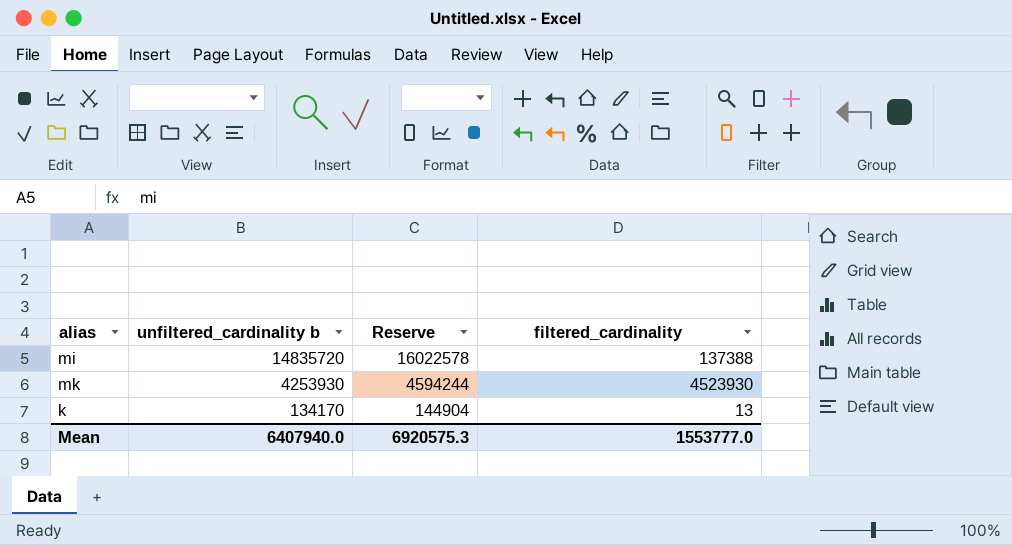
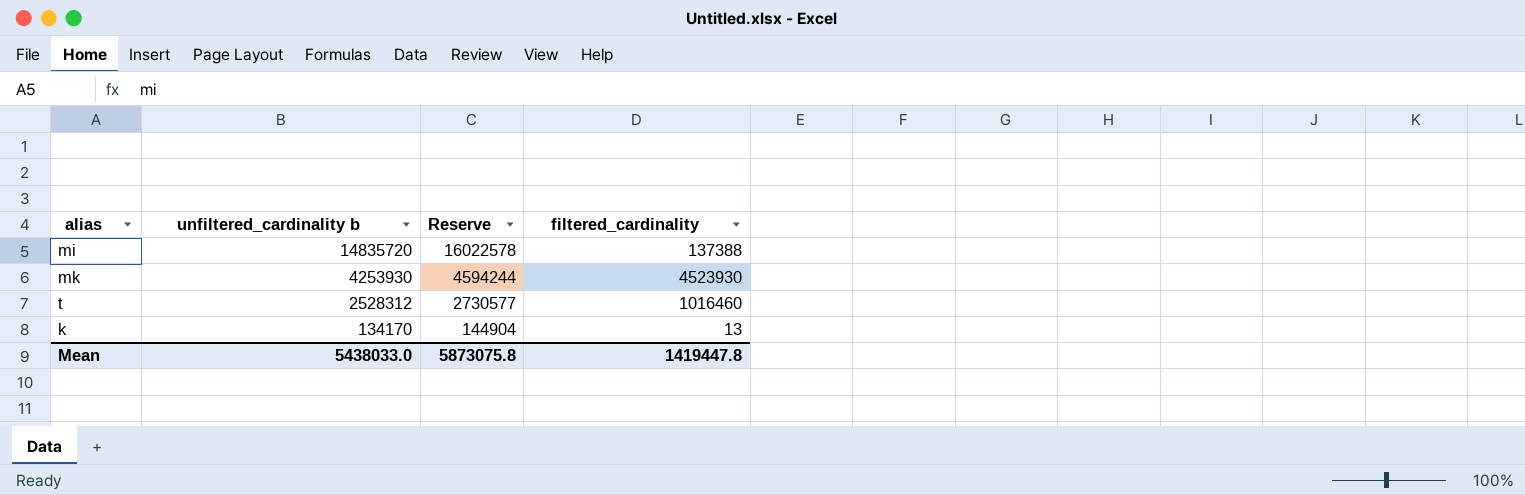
row t: none -> 2528312 | 2730577 | 1016460
Mean | unfiltered_cardinality b: 6407940.0 -> 5438033.0
Mean | Reserve: 6920575.3 -> 5873075.8
Mean | filtered_cardinality: 1553777.0 -> 1419447.8

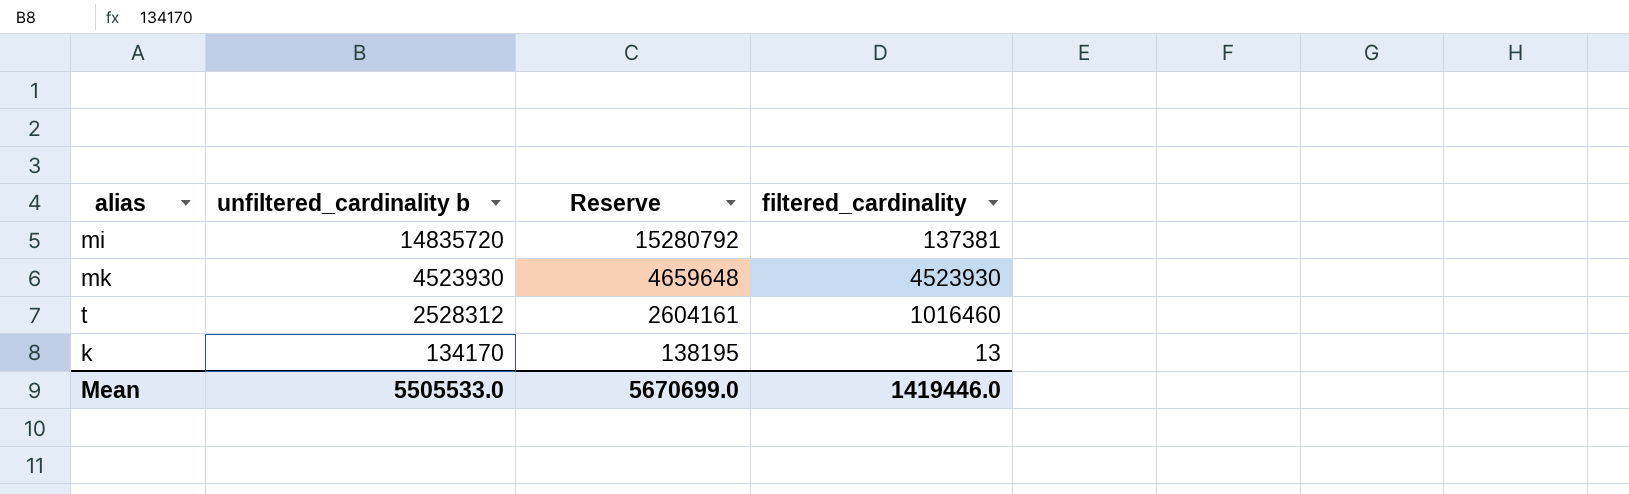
column Reserve | formula: [unfiltered_cardinality b] * 1.08 -> [unfiltered_cardinality b] * 1.03
mi | filtered_cardinality: 137388 -> 137381
mk | unfiltered_cardinality b: 4253930 -> 4523930
Mean | unfiltered_cardinality b: 5438033.0 -> 5505533.0
Mean | Reserve: 5873075.8 -> 5670699.0
Mean | filtered_cardinality: 1419447.8 -> 1419446.0

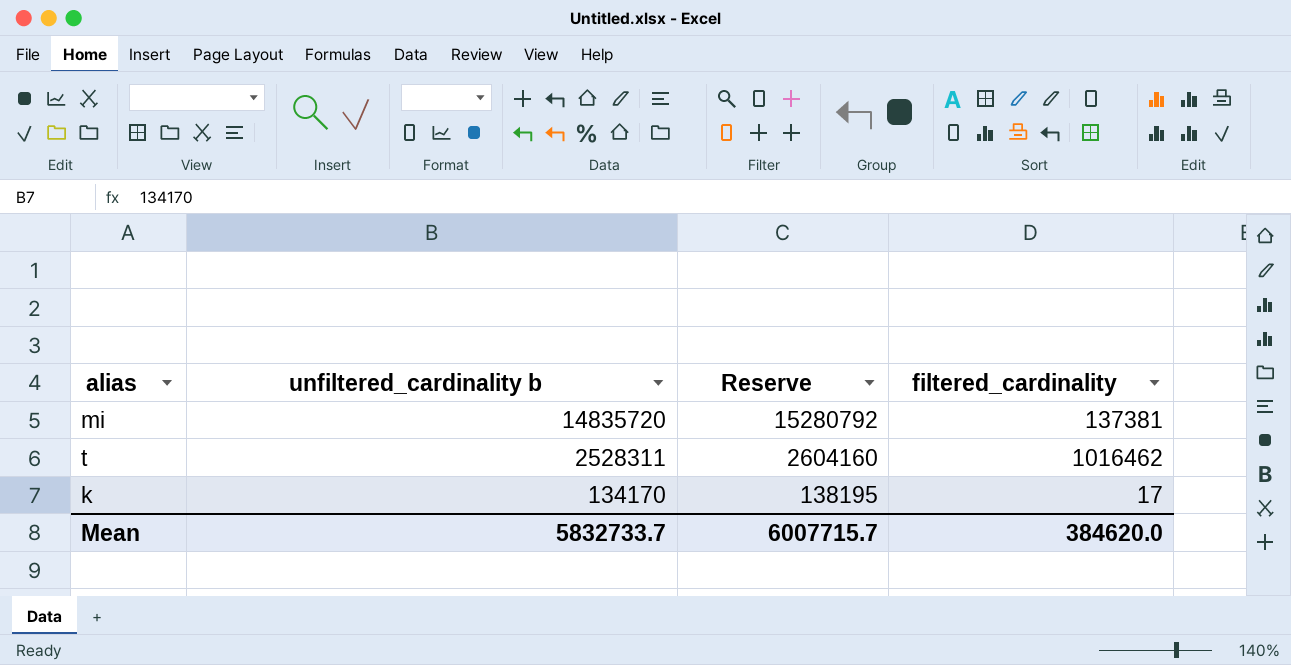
row mk: 4523930 | 4659648 | 4523930 -> none
t | unfiltered_cardinality b: 2528312 -> 2528311
t | Reserve: 2604161 -> 2604160
t | filtered_cardinality: 1016460 -> 1016462
k | filtered_cardinality: 13 -> 17
Mean | unfiltered_cardinality b: 5505533.0 -> 5832733.7
Mean | Reserve: 5670699.0 -> 6007715.7
Mean | filtered_cardinality: 1419446.0 -> 384620.0

